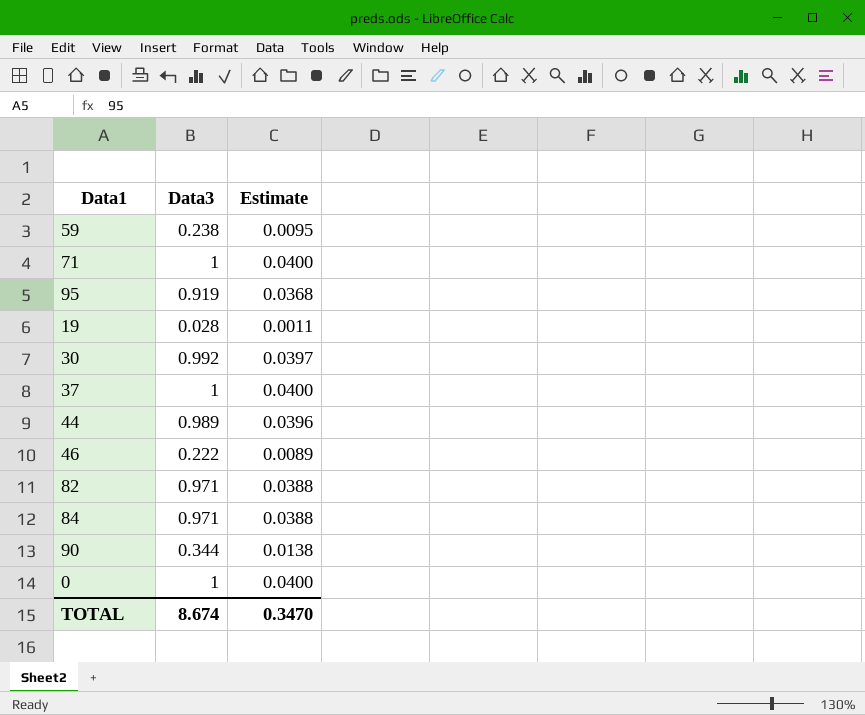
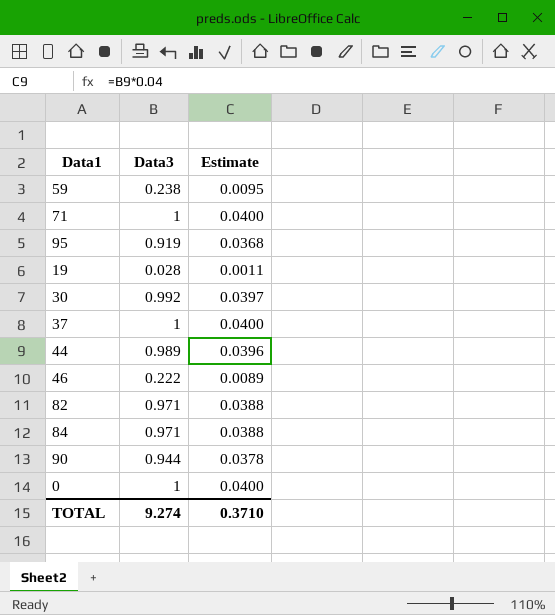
90 | Data3: 0.344 -> 0.944
90 | Estimate: 0.0138 -> 0.0378
TOTAL | Data3: 8.674 -> 9.274
TOTAL | Estimate: 0.3470 -> 0.3710

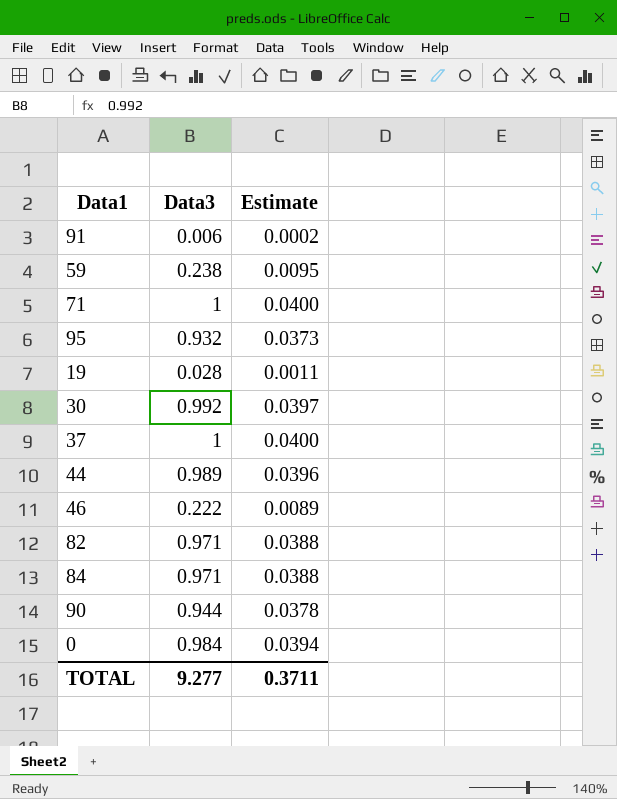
row 91: none -> 0.006 | 0.0002
95 | Data3: 0.919 -> 0.932
95 | Estimate: 0.0368 -> 0.0373
0 | Data3: 1 -> 0.984
0 | Estimate: 0.0400 -> 0.0394
TOTAL | Data3: 9.274 -> 9.277
TOTAL | Estimate: 0.3710 -> 0.3711

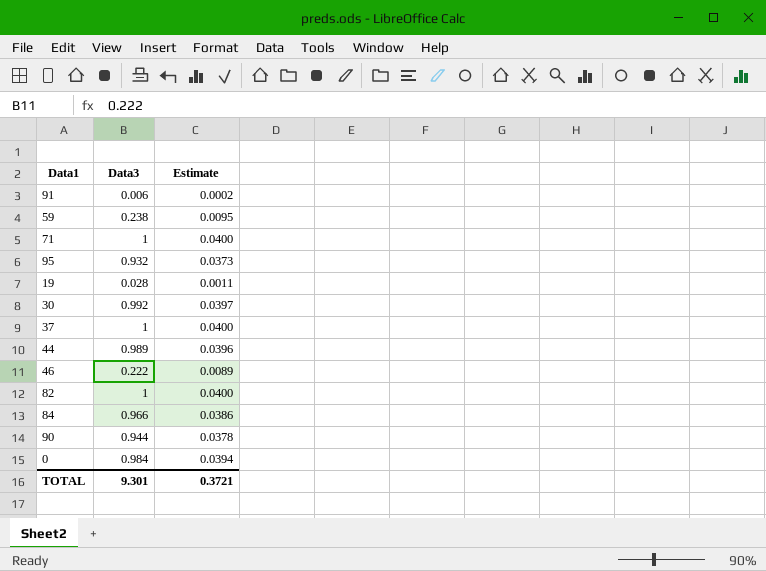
82 | Data3: 0.971 -> 1
82 | Estimate: 0.0388 -> 0.0400
84 | Data3: 0.971 -> 0.966
84 | Estimate: 0.0388 -> 0.0386
TOTAL | Data3: 9.277 -> 9.301
TOTAL | Estimate: 0.3711 -> 0.3721

